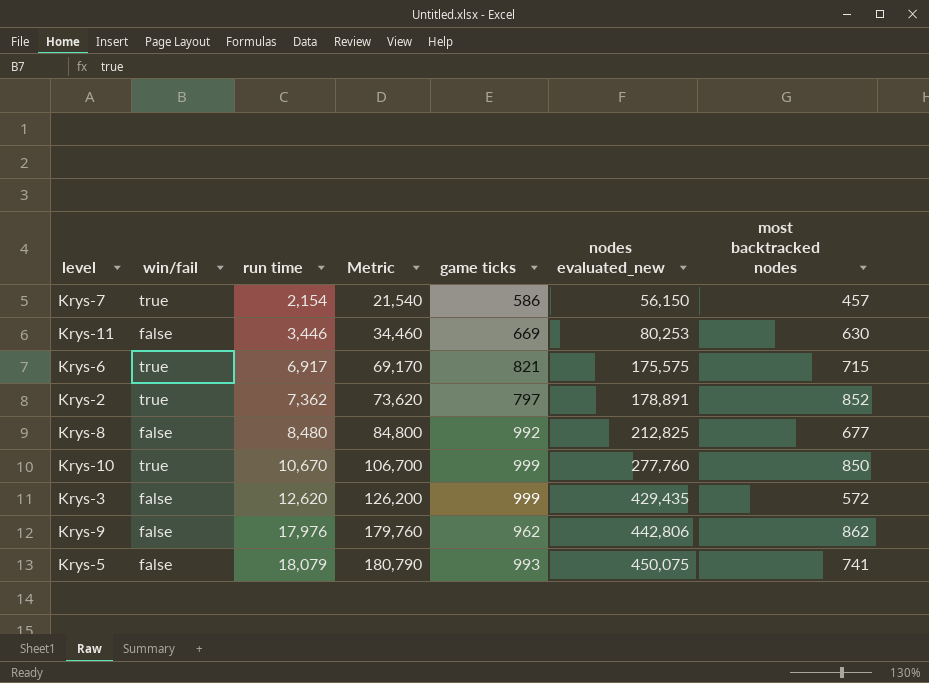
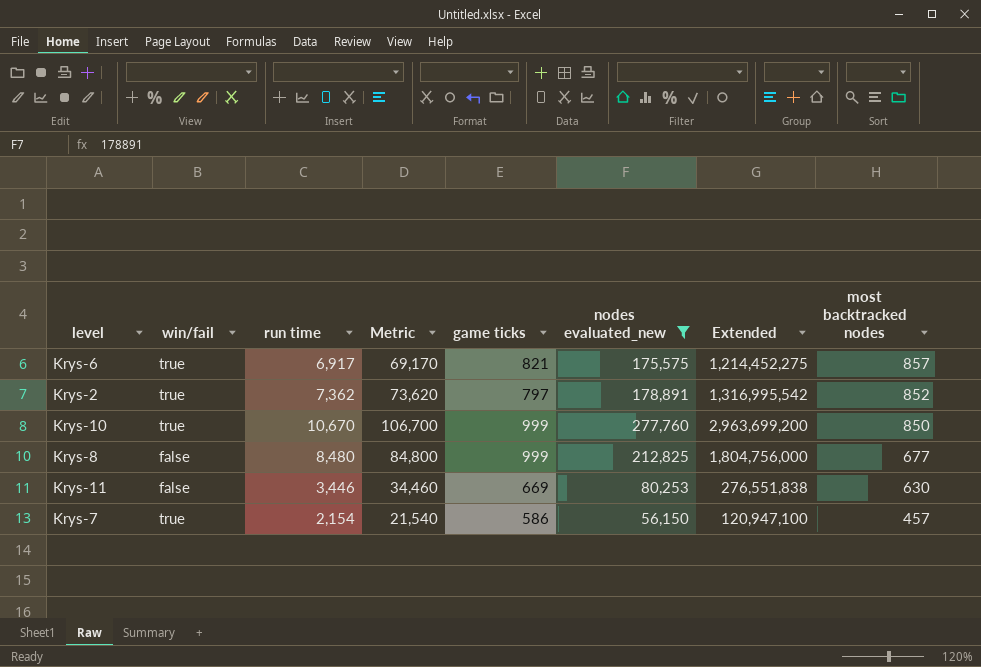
filter: none -> nodes evaluated_new <= 277,760
row order: run time ascending -> most backtracked nodes descending
column Extended | formula: none -> [run time] * [nodes evaluated_new]
Krys-6 | most backtracked nodes: 715 -> 857
Krys-8 | game ticks: 992 -> 999

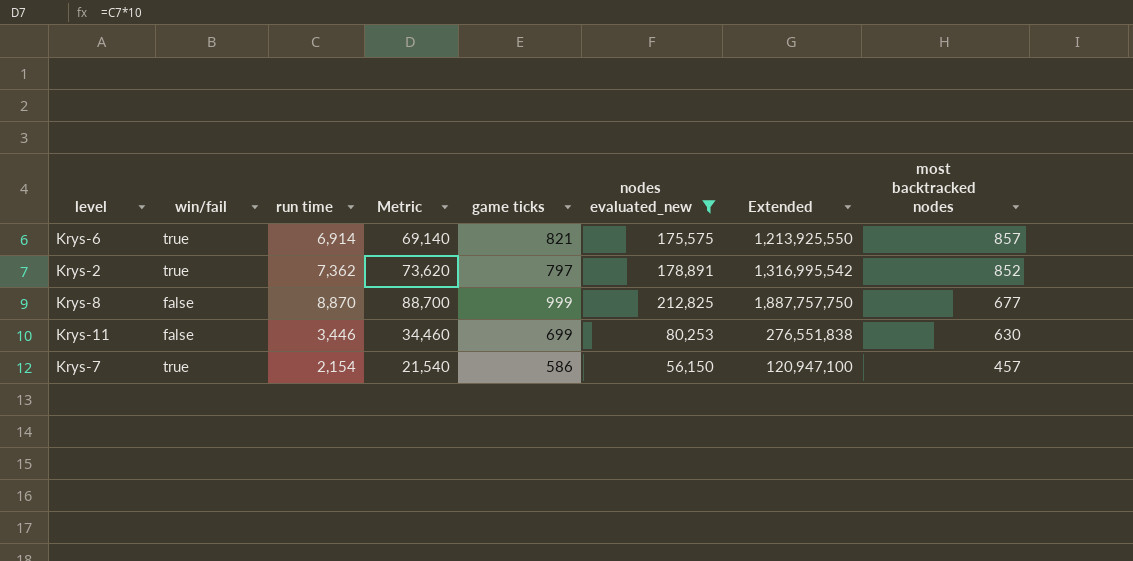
row Krys-10: true | 10,670 | 106,700 | 999 | 277,760 | 2,963,699,200 | 850 -> none
Krys-6 | run time: 6,917 -> 6,914
Krys-6 | Metric: 69,170 -> 69,140
Krys-6 | Extended: 1,214,452,275 -> 1,213,925,550
Krys-8 | run time: 8,480 -> 8,870
Krys-8 | Metric: 84,800 -> 88,700
Krys-8 | Extended: 1,804,756,000 -> 1,887,757,750
Krys-11 | game ticks: 669 -> 699

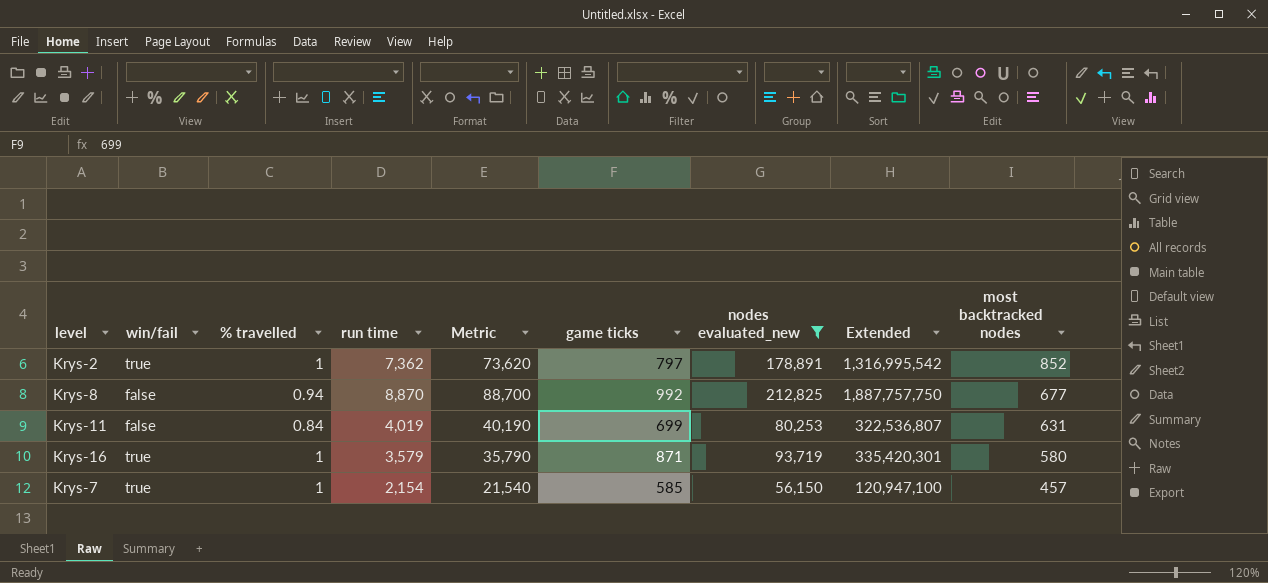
column % travelled | position: none -> 3
row Krys-6: true | 6,914 | 69,140 | 821 | 175,575 | 1,213,925,550 | 857 -> none
Krys-8 | game ticks: 999 -> 992
Krys-11 | run time: 3,446 -> 4,019
Krys-11 | Metric: 34,460 -> 40,190
Krys-11 | Extended: 276,551,838 -> 322,536,807
Krys-11 | most backtracked nodes: 630 -> 631
row Krys-16: none -> true | 1 | 3,579 | 35,790 | 871 | 93,719 | 335,420,301 | 580
Krys-7 | game ticks: 586 -> 585

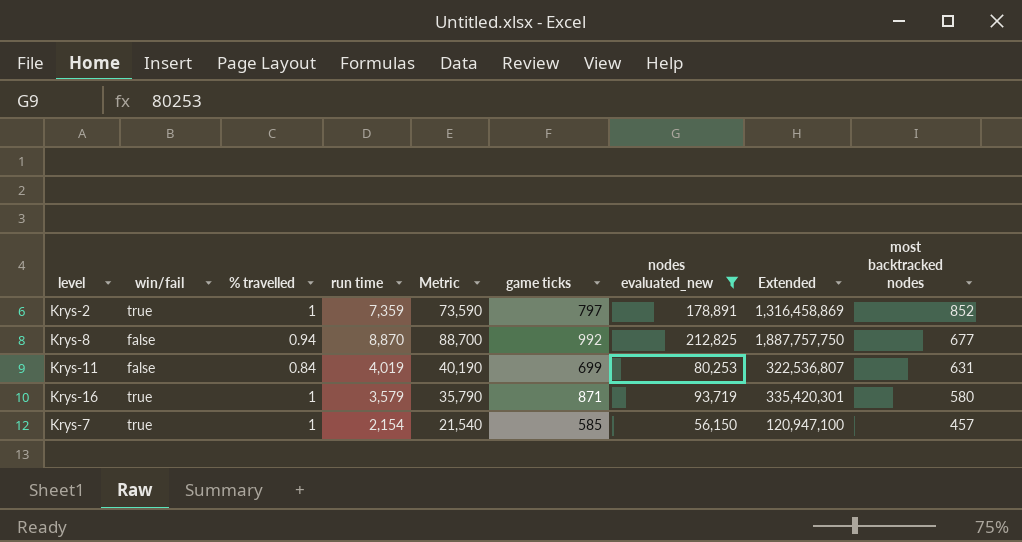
Krys-2 | run time: 7,362 -> 7,359
Krys-2 | Metric: 73,620 -> 73,590
Krys-2 | Extended: 1,316,995,542 -> 1,316,458,869

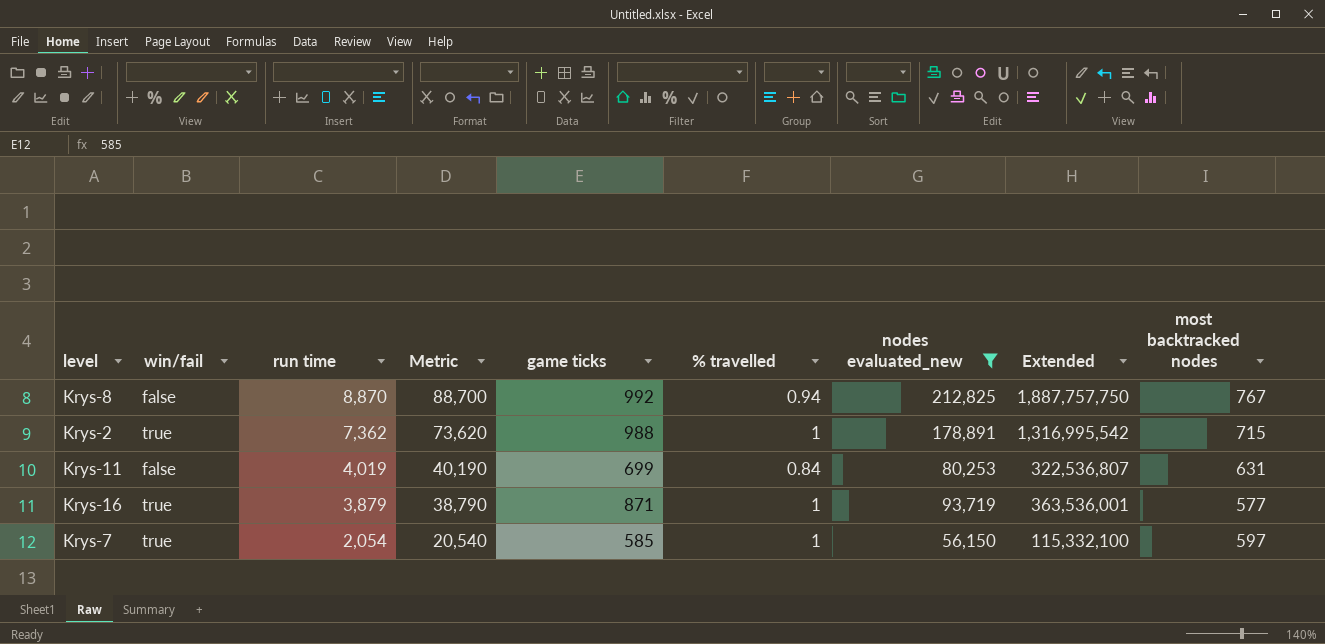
row order: most backtracked nodes descending -> run time descending
column % travelled | position: 3 -> 6
Krys-8 | most backtracked nodes: 677 -> 767
Krys-2 | run time: 7,359 -> 7,362
Krys-2 | Metric: 73,590 -> 73,620
Krys-2 | game ticks: 797 -> 988
Krys-2 | Extended: 1,316,458,869 -> 1,316,995,542
Krys-2 | most backtracked nodes: 852 -> 715
Krys-16 | run time: 3,579 -> 3,879
Krys-16 | Metric: 35,790 -> 38,790
Krys-16 | Extended: 335,420,301 -> 363,536,001
Krys-16 | most backtracked nodes: 580 -> 577
Krys-7 | run time: 2,154 -> 2,054
Krys-7 | Metric: 21,540 -> 20,540
Krys-7 | Extended: 120,947,100 -> 115,332,100
Krys-7 | most backtracked nodes: 457 -> 597

